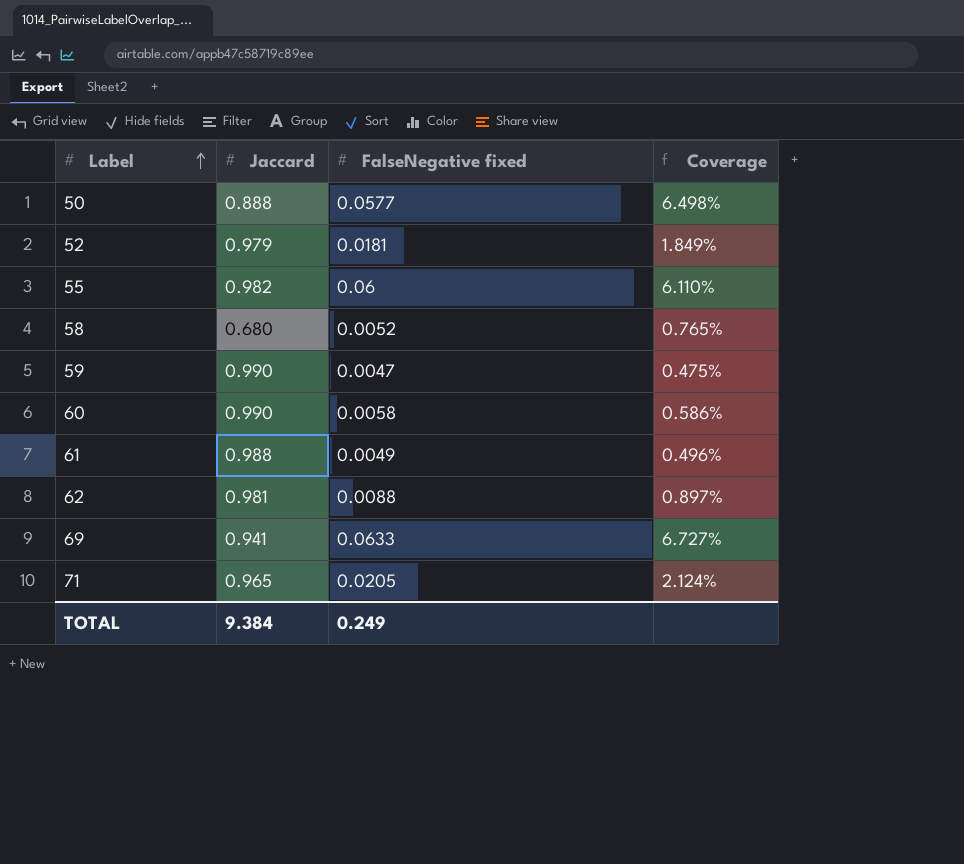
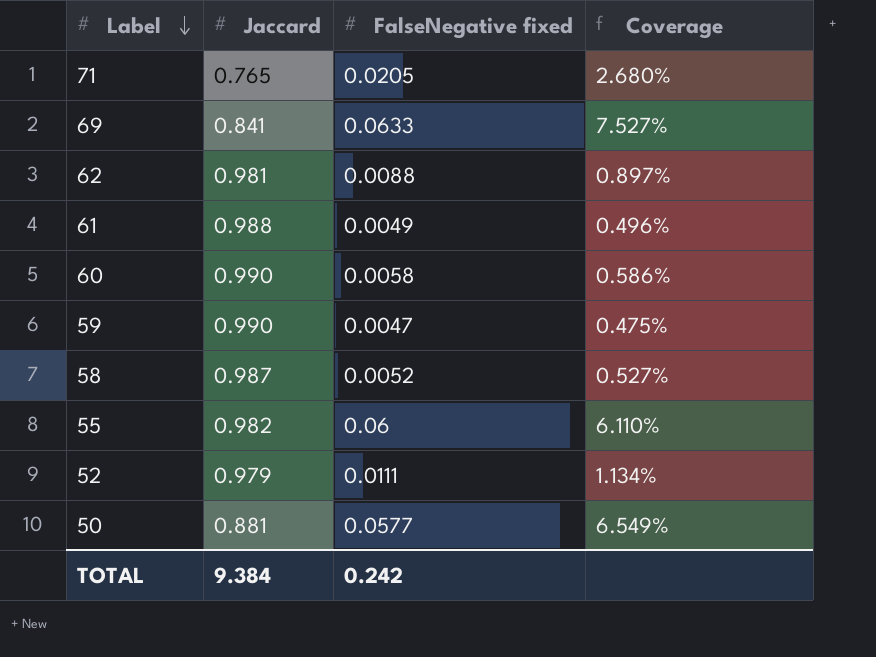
row order: Label ascending -> Label descending
71 | Jaccard: 0.965 -> 0.765
71 | Coverage: 2.124% -> 2.680%
69 | Jaccard: 0.941 -> 0.841
69 | Coverage: 6.727% -> 7.527%
58 | Jaccard: 0.680 -> 0.987
58 | Coverage: 0.765% -> 0.527%
52 | FalseNegative fixed: 0.0181 -> 0.0111
52 | Coverage: 1.849% -> 1.134%
50 | Jaccard: 0.888 -> 0.881
50 | Coverage: 6.498% -> 6.549%
TOTAL | FalseNegative fixed: 0.249 -> 0.242

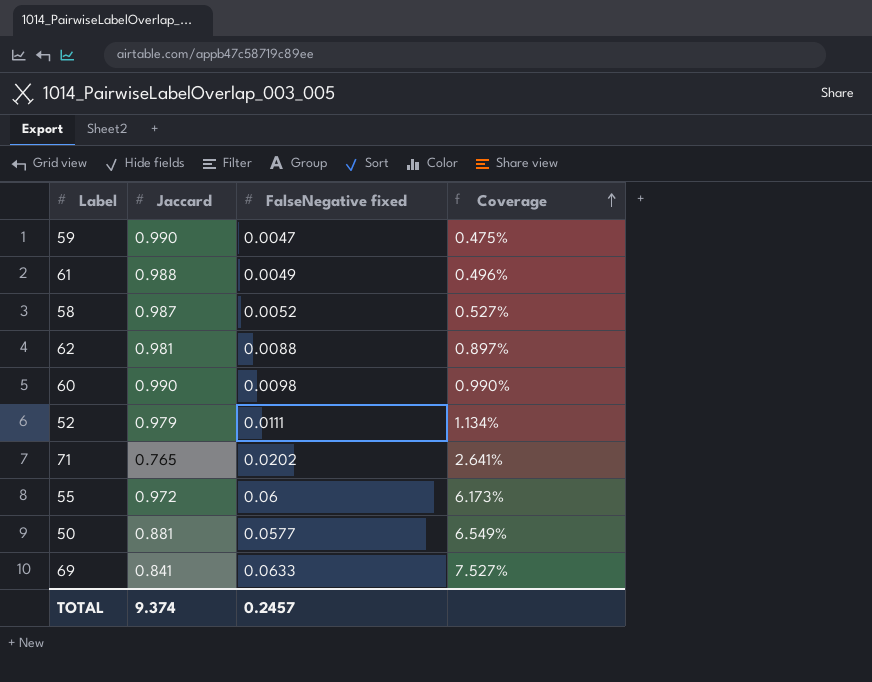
row order: Label descending -> Coverage ascending
60 | FalseNegative fixed: 0.0058 -> 0.0098
60 | Coverage: 0.586% -> 0.990%
71 | FalseNegative fixed: 0.0205 -> 0.0202
71 | Coverage: 2.680% -> 2.641%
55 | Jaccard: 0.982 -> 0.972
55 | Coverage: 6.110% -> 6.173%
TOTAL | Jaccard: 9.384 -> 9.374
TOTAL | FalseNegative fixed: 0.242 -> 0.2457

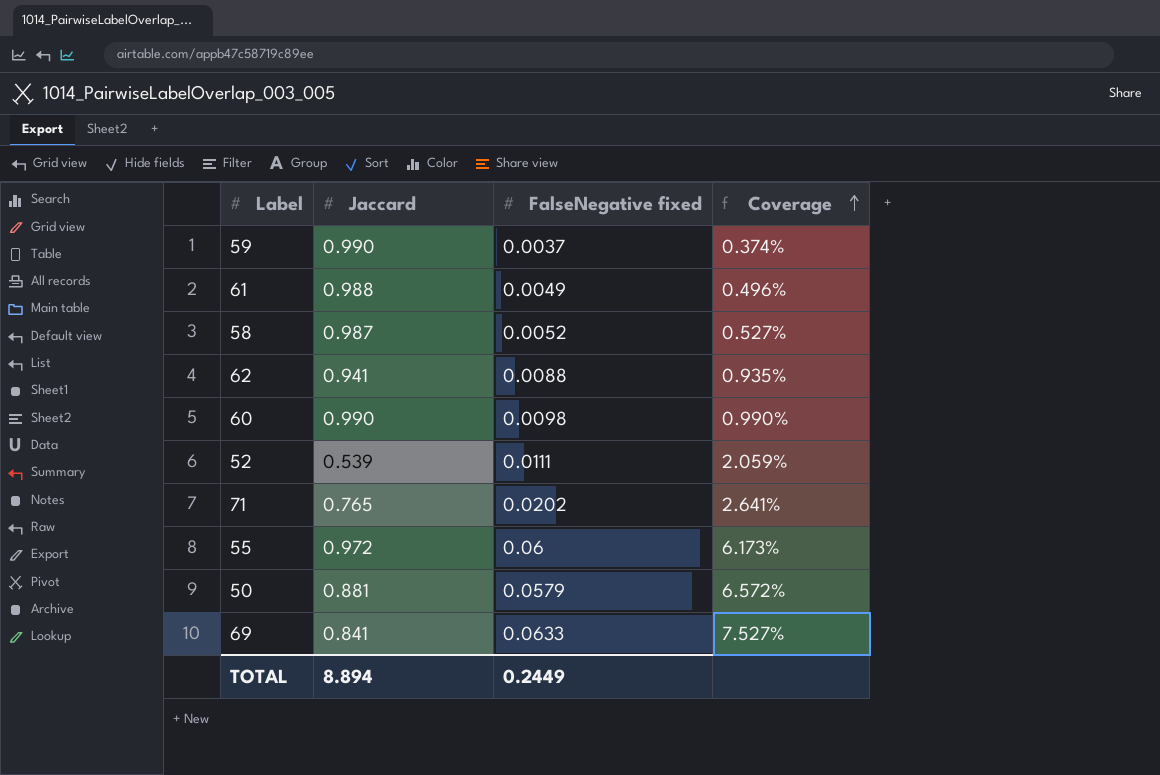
59 | FalseNegative fixed: 0.0047 -> 0.0037
59 | Coverage: 0.475% -> 0.374%
62 | Jaccard: 0.981 -> 0.941
62 | Coverage: 0.897% -> 0.935%
52 | Jaccard: 0.979 -> 0.539
52 | Coverage: 1.134% -> 2.059%
50 | FalseNegative fixed: 0.0577 -> 0.0579
50 | Coverage: 6.549% -> 6.572%
TOTAL | Jaccard: 9.374 -> 8.894
TOTAL | FalseNegative fixed: 0.2457 -> 0.2449

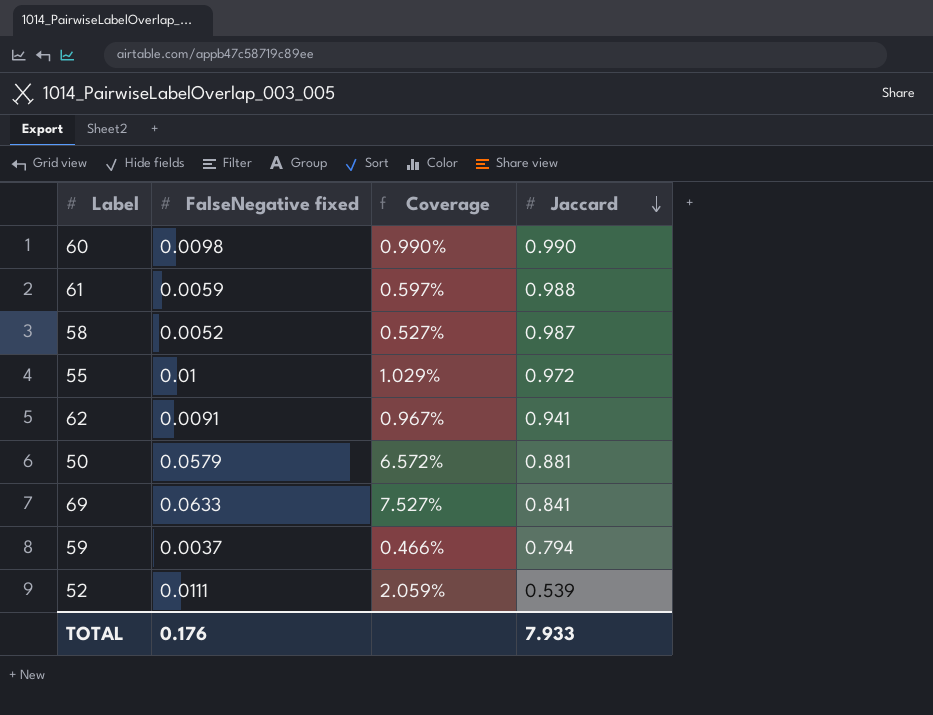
row order: Coverage ascending -> Jaccard descending
column Jaccard | position: 2 -> 4
row 71: 0.765 | 0.0202 | 2.641% -> none
61 | FalseNegative fixed: 0.0049 -> 0.0059
61 | Coverage: 0.496% -> 0.597%
55 | FalseNegative fixed: 0.06 -> 0.01
55 | Coverage: 6.173% -> 1.029%
62 | FalseNegative fixed: 0.0088 -> 0.0091
62 | Coverage: 0.935% -> 0.967%
59 | Coverage: 0.374% -> 0.466%
59 | Jaccard: 0.990 -> 0.794
TOTAL | FalseNegative fixed: 0.2449 -> 0.176
TOTAL | Jaccard: 8.894 -> 7.933

